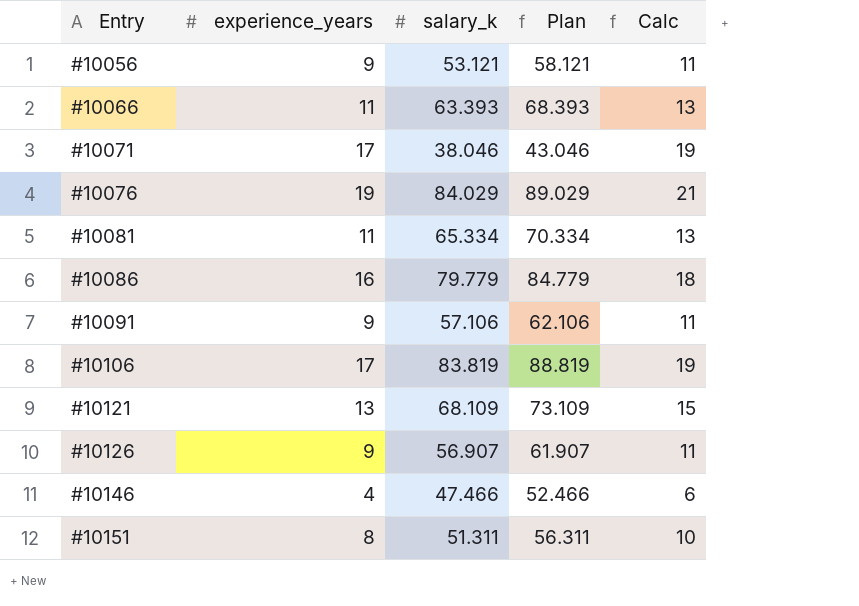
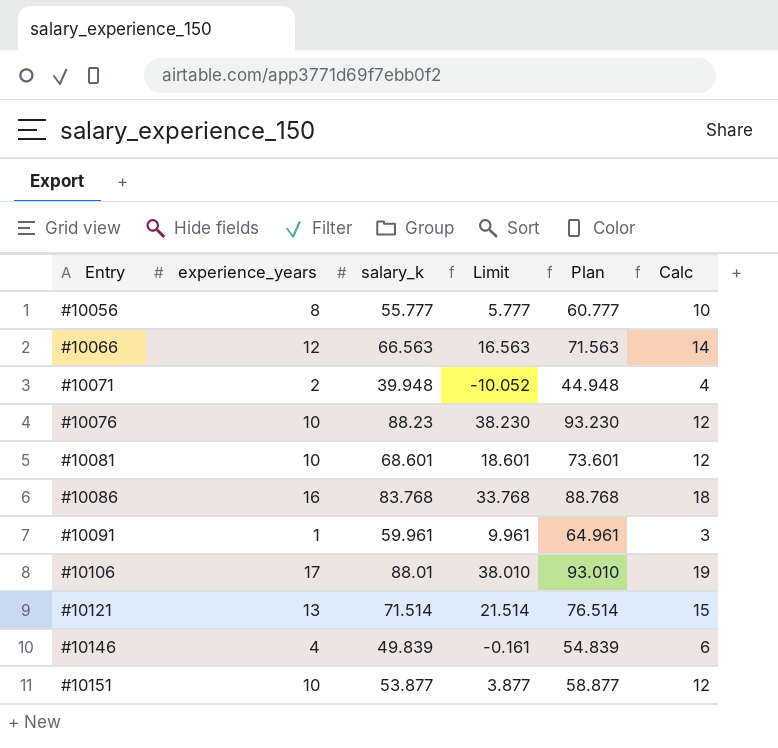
column Limit | formula: none -> [salary_k] - 50
row #10126: 9 | 56.907 | 61.907 | 11 -> none
#10056 | experience_years: 9 -> 8
#10056 | salary_k: 53.121 -> 55.777
#10056 | Plan: 58.121 -> 60.777
#10056 | Calc: 11 -> 10
#10066 | experience_years: 11 -> 12
#10066 | salary_k: 63.393 -> 66.563
#10066 | Plan: 68.393 -> 71.563
#10066 | Calc: 13 -> 14
#10071 | experience_years: 17 -> 2
#10071 | salary_k: 38.046 -> 39.948
#10071 | Plan: 43.046 -> 44.948
#10071 | Calc: 19 -> 4
#10076 | experience_years: 19 -> 10
#10076 | salary_k: 84.029 -> 88.23
#10076 | Plan: 89.029 -> 93.230
#10076 | Calc: 21 -> 12
#10081 | experience_years: 11 -> 10
#10081 | salary_k: 65.334 -> 68.601
#10081 | Plan: 70.334 -> 73.601
#10081 | Calc: 13 -> 12
#10086 | salary_k: 79.779 -> 83.768
#10086 | Plan: 84.779 -> 88.768
#10091 | experience_years: 9 -> 1
#10091 | salary_k: 57.106 -> 59.961
#10091 | Plan: 62.106 -> 64.961
#10091 | Calc: 11 -> 3
#10106 | salary_k: 83.819 -> 88.01
#10106 | Plan: 88.819 -> 93.010
#10121 | salary_k: 68.109 -> 71.514
#10121 | Plan: 73.109 -> 76.514
#10146 | salary_k: 47.466 -> 49.839
#10146 | Plan: 52.466 -> 54.839
#10151 | experience_years: 8 -> 10
#10151 | salary_k: 51.311 -> 53.877
#10151 | Plan: 56.311 -> 58.877
#10151 | Calc: 10 -> 12

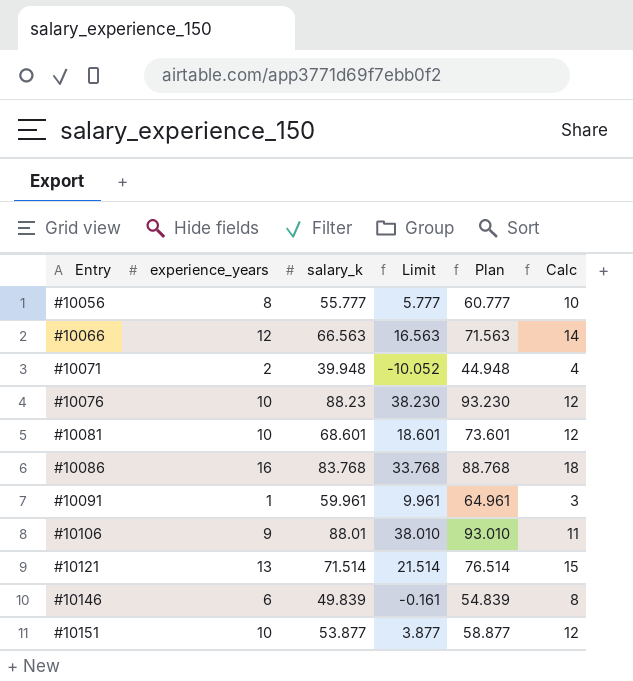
#10106 | experience_years: 17 -> 9
#10106 | Calc: 19 -> 11
#10146 | experience_years: 4 -> 6
#10146 | Calc: 6 -> 8

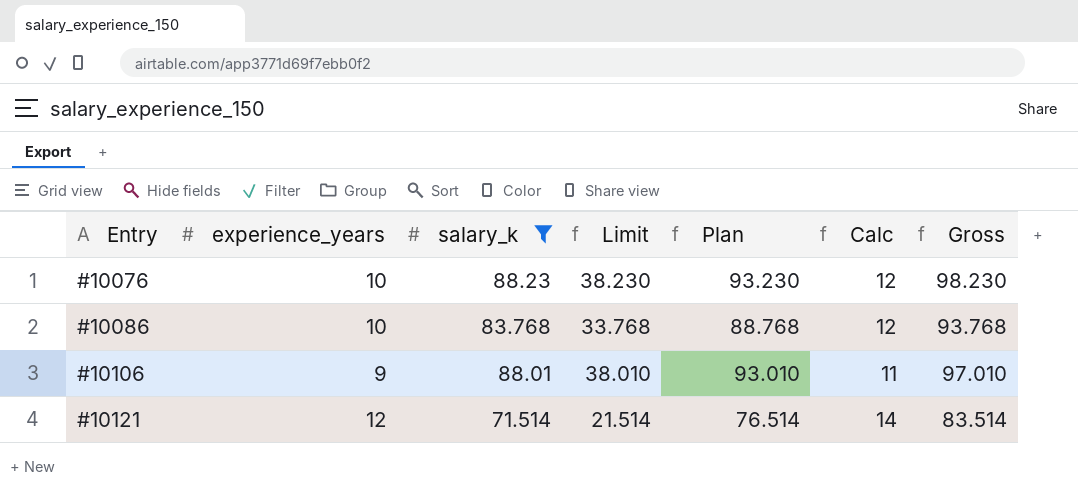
filter: none -> salary_k >= 71.514
column Gross | formula: none -> [experience_years] + [salary_k]
#10086 | experience_years: 16 -> 10
#10086 | Calc: 18 -> 12
#10121 | experience_years: 13 -> 12
#10121 | Calc: 15 -> 14

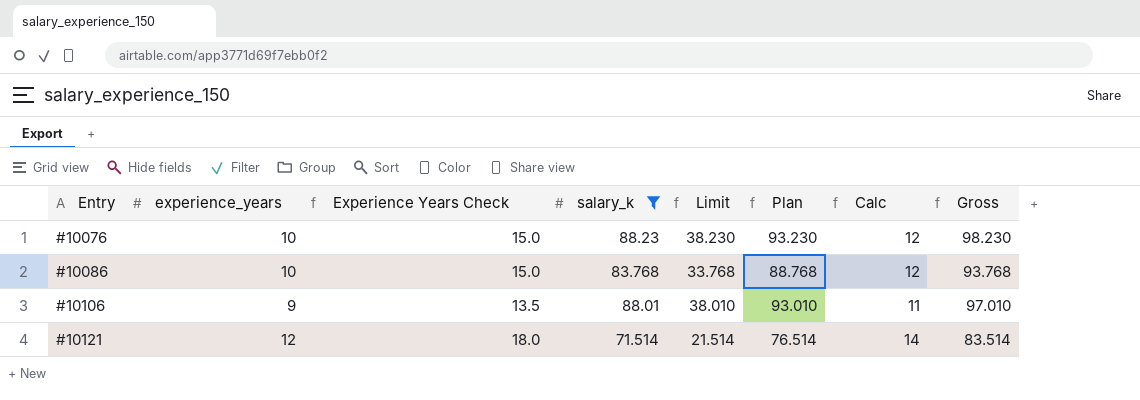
column Experience Years Check | formula: none -> [experience_years] * 1.5

